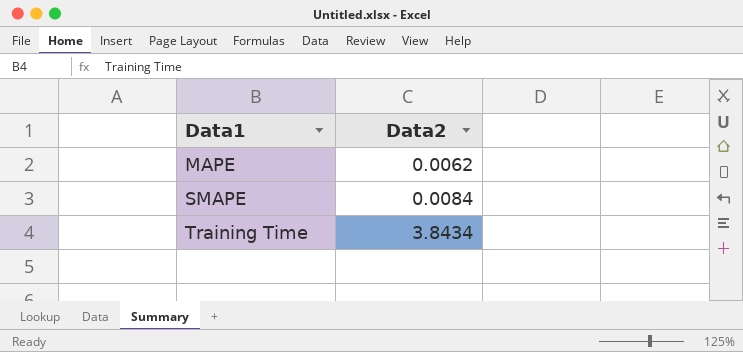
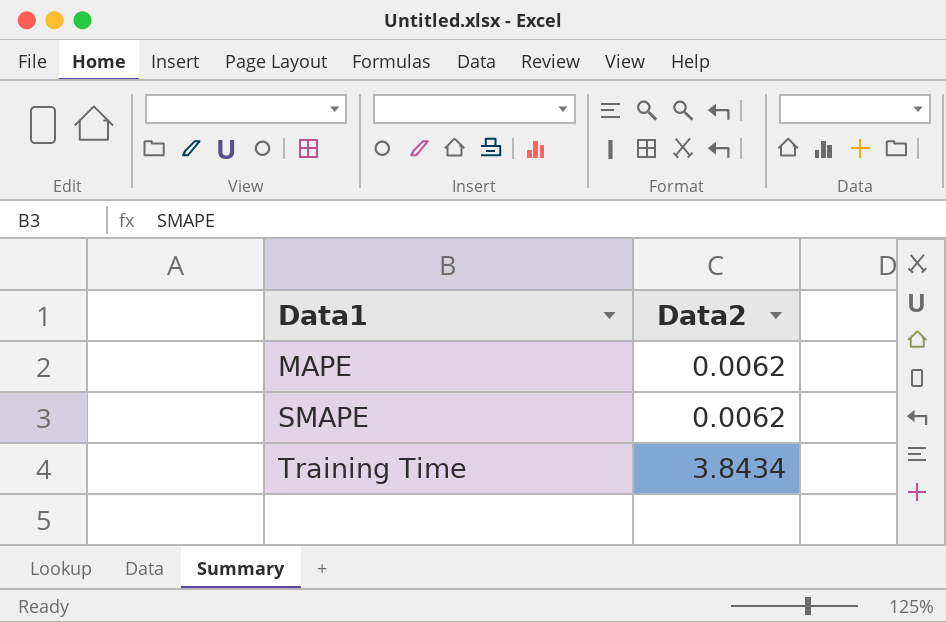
SMAPE | Data2: 0.0084 -> 0.0062

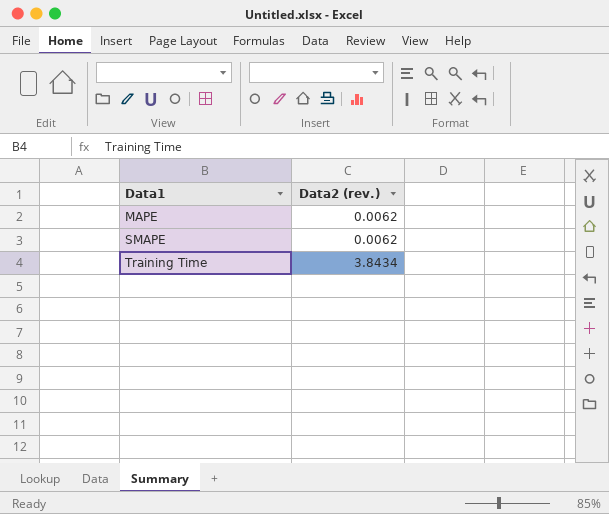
column name: Data2 -> Data2 (rev.)

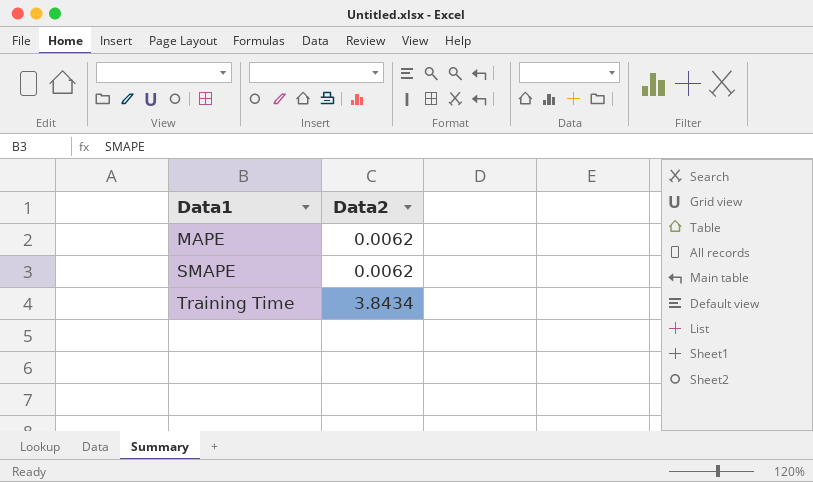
column name: Data2 (rev.) -> Data2

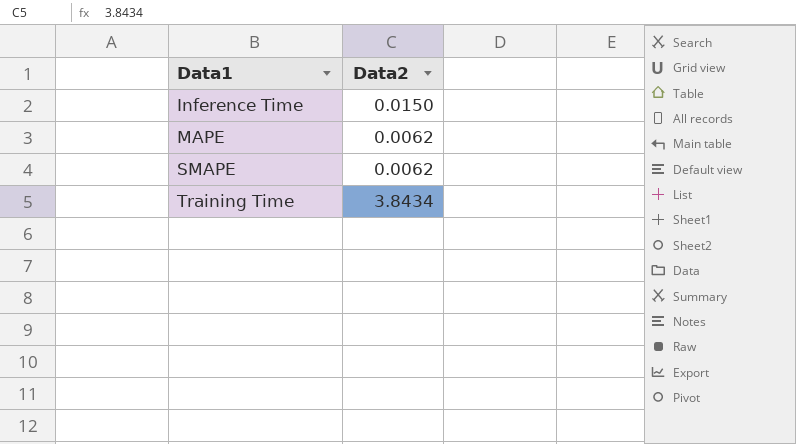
row Inference Time: none -> 0.0150

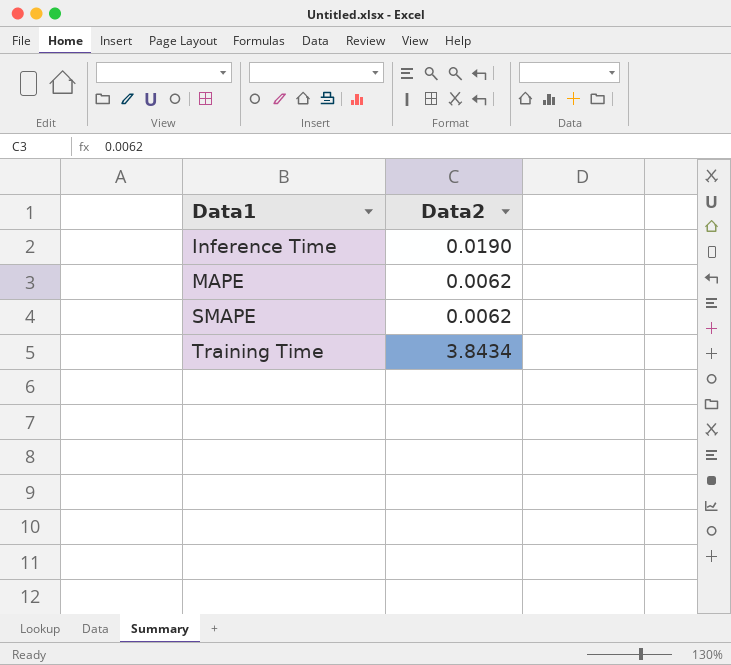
Inference Time | Data2: 0.0150 -> 0.0190

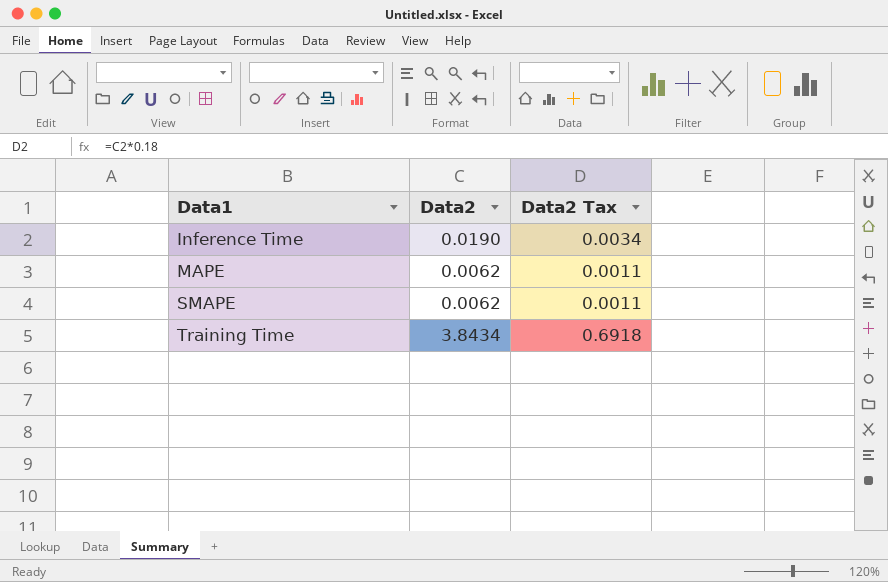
column Data2 Tax | formula: none -> [Data2] * 0.18

